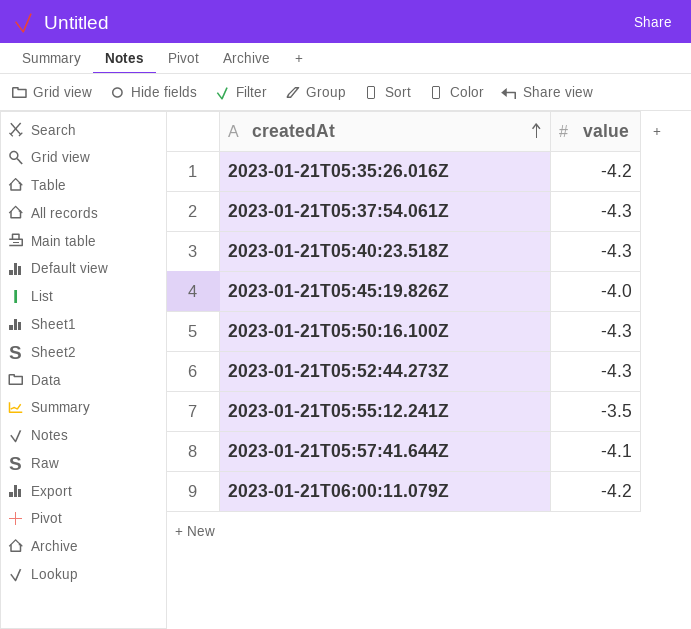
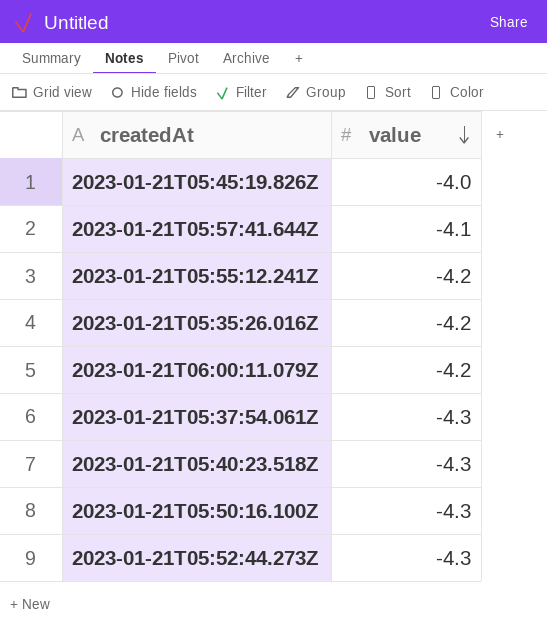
row order: createdAt ascending -> value descending
2023-01-21T05:55:12.241Z | value: -3.5 -> -4.2

